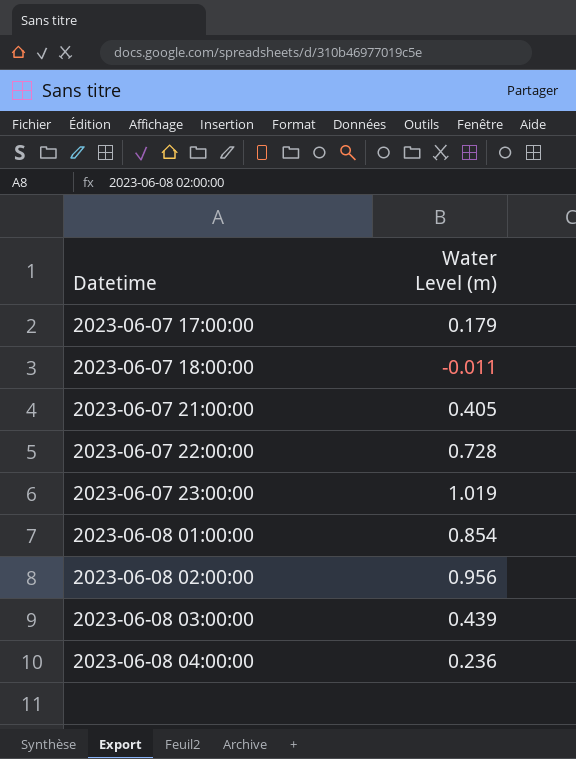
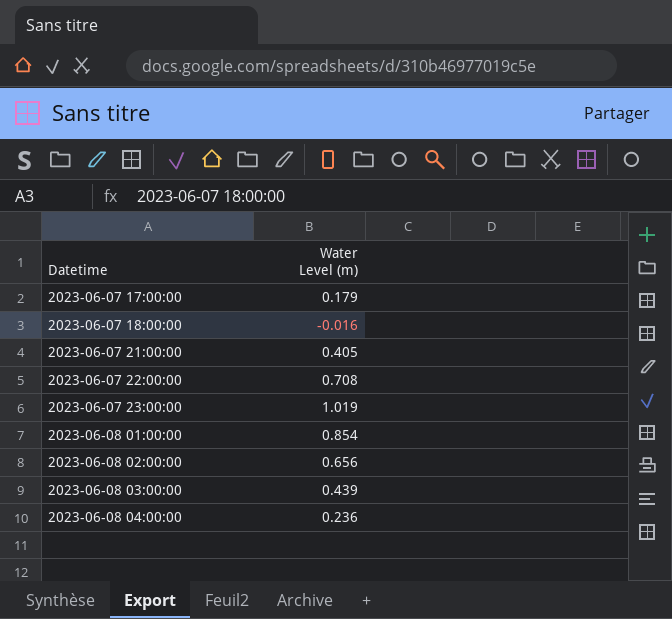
2023-06-07 18:00:00 | Water Level (m): -0.011 -> -0.016
2023-06-07 22:00:00 | Water Level (m): 0.728 -> 0.708
2023-06-08 02:00:00 | Water Level (m): 0.956 -> 0.656

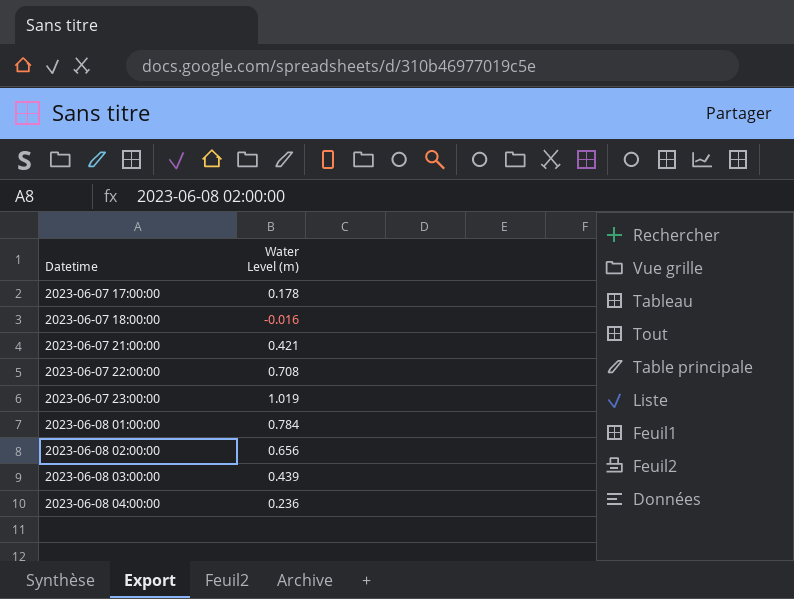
2023-06-07 17:00:00 | Water Level (m): 0.179 -> 0.178
2023-06-07 21:00:00 | Water Level (m): 0.405 -> 0.421
2023-06-08 01:00:00 | Water Level (m): 0.854 -> 0.784

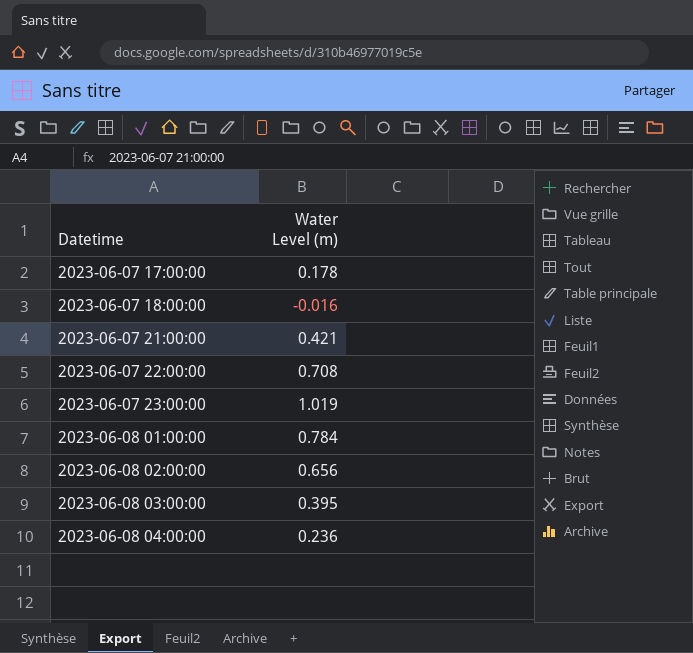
2023-06-08 03:00:00 | Water Level (m): 0.439 -> 0.395

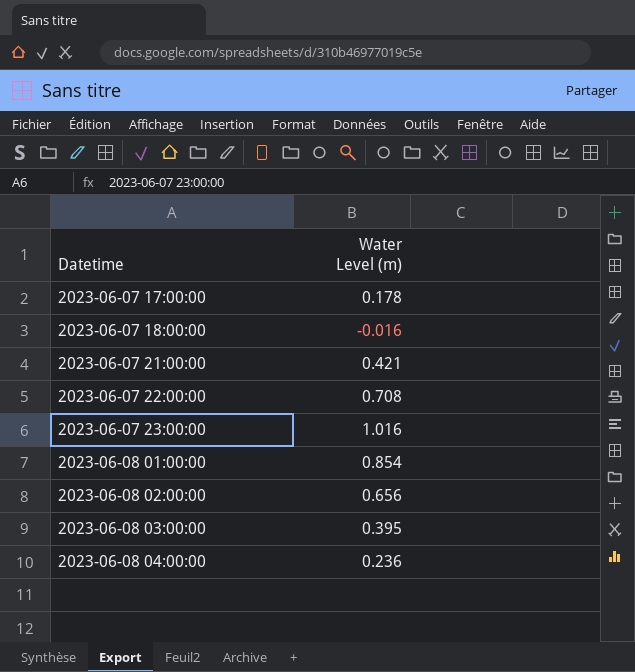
2023-06-07 23:00:00 | Water Level (m): 1.019 -> 1.016
2023-06-08 01:00:00 | Water Level (m): 0.784 -> 0.854

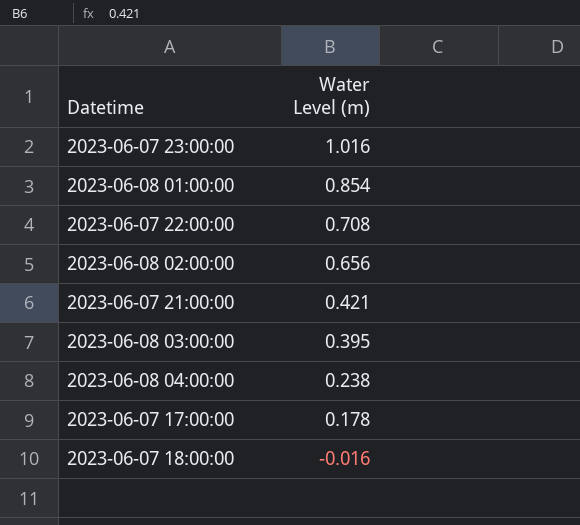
row order: Datetime ascending -> Water Level (m) descending
2023-06-08 04:00:00 | Water Level (m): 0.236 -> 0.238

